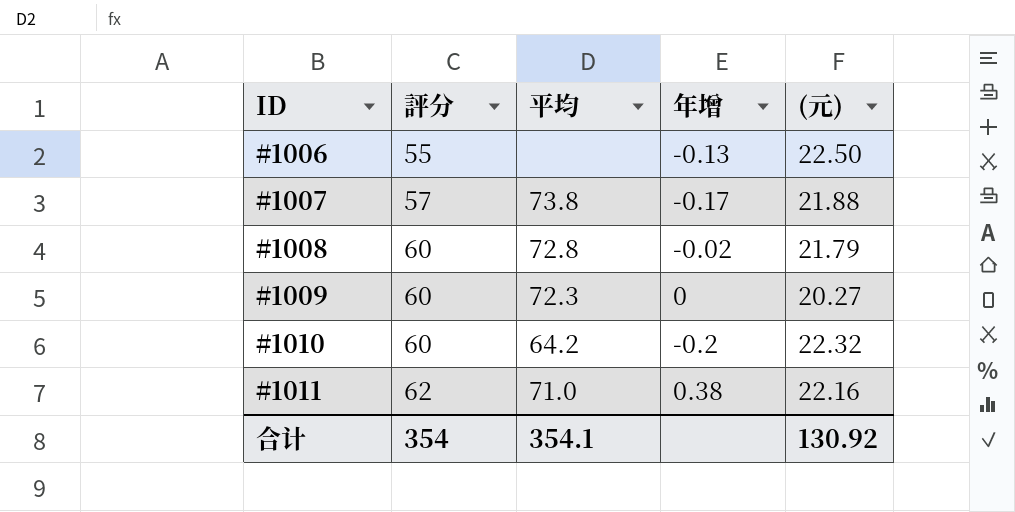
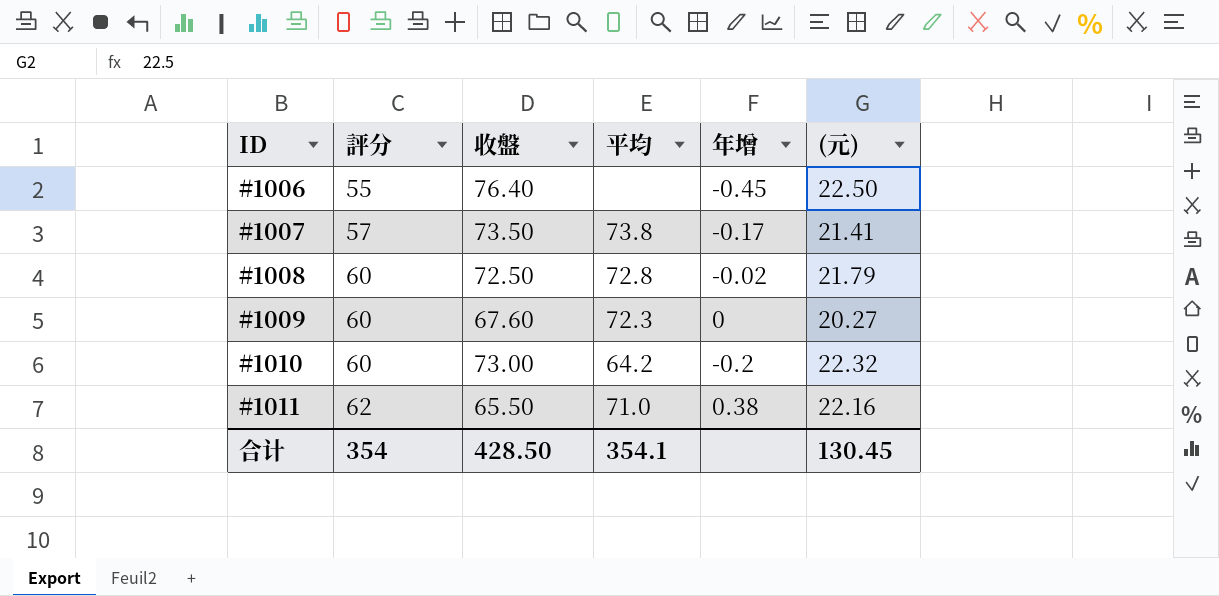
column 收盤 | position: none -> 3
#1006 | 年增: -0.13 -> -0.45
#1007 | (元): 21.88 -> 21.41
合计 | (元): 130.92 -> 130.45

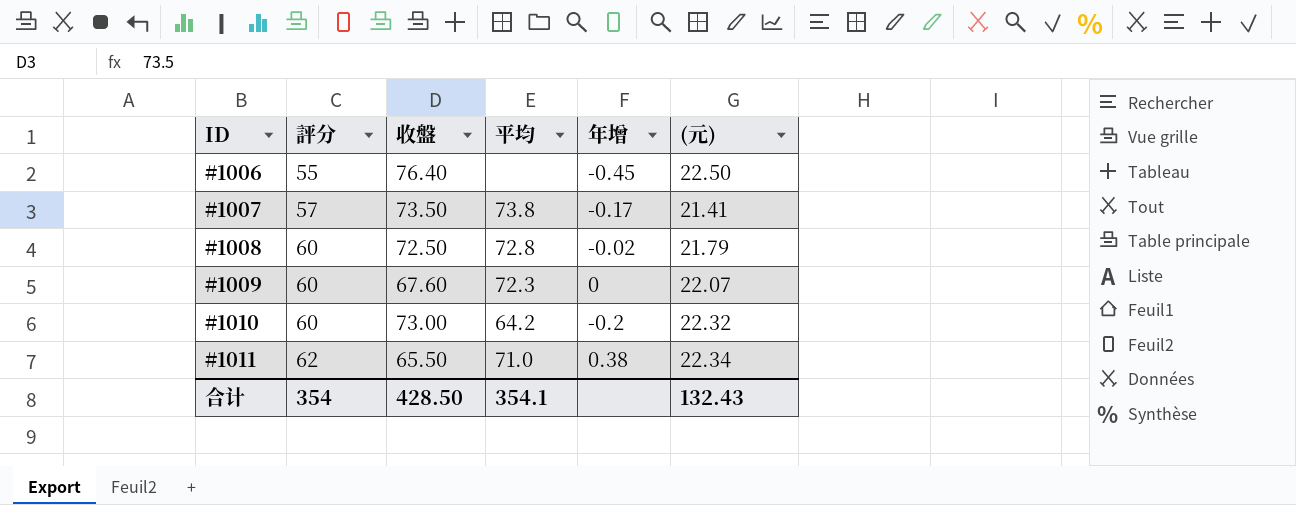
#1009 | (元): 20.27 -> 22.07
#1011 | (元): 22.16 -> 22.34
合计 | (元): 130.45 -> 132.43

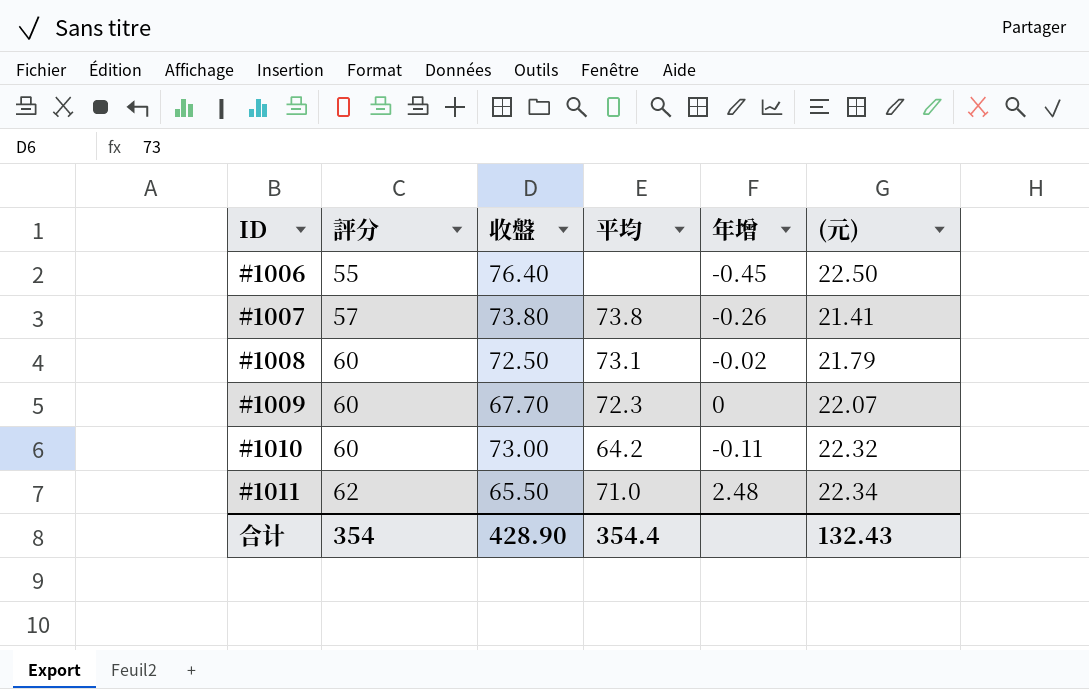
#1007 | 收盤: 73.50 -> 73.80
#1007 | 年增: -0.17 -> -0.26
#1008 | 平均: 72.8 -> 73.1
#1009 | 收盤: 67.60 -> 67.70
#1010 | 年增: -0.2 -> -0.11
#1011 | 年增: 0.38 -> 2.48
合计 | 收盤: 428.50 -> 428.90
合计 | 平均: 354.1 -> 354.4

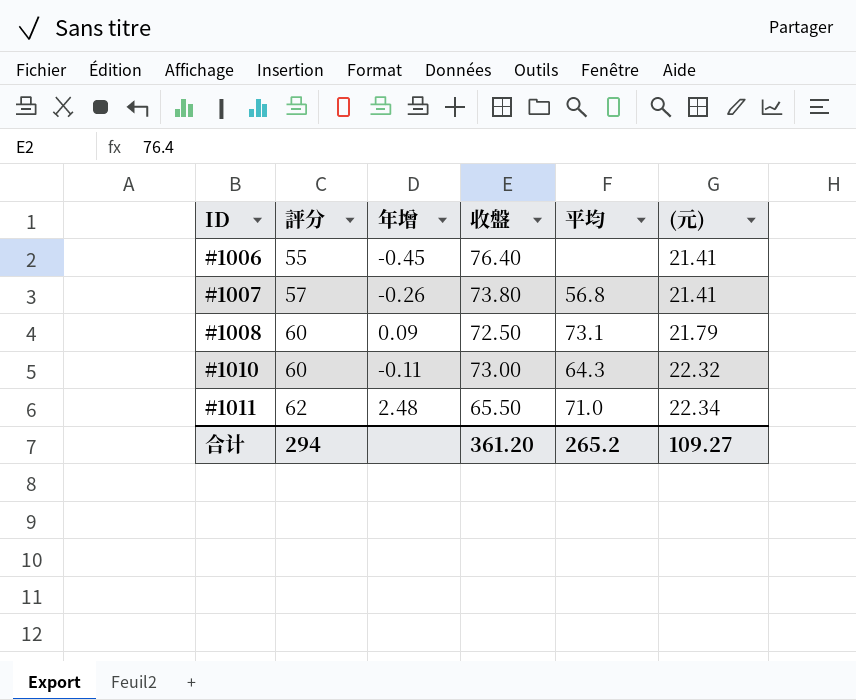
column 年增 | position: 5 -> 3
row #1009: 60 | 67.70 | 72.3 | 0 | 22.07 -> none
#1006 | (元): 22.50 -> 21.41
#1007 | 平均: 73.8 -> 56.8
#1008 | 年增: -0.02 -> 0.09
#1010 | 平均: 64.2 -> 64.3
合计 | 評分: 354 -> 294
合计 | 收盤: 428.90 -> 361.20
合计 | 平均: 354.4 -> 265.2
合计 | (元): 132.43 -> 109.27

